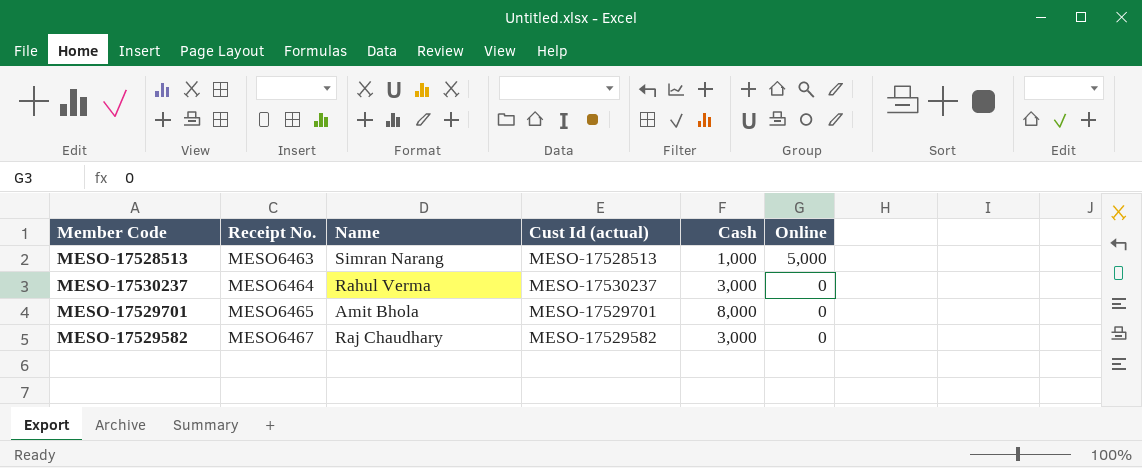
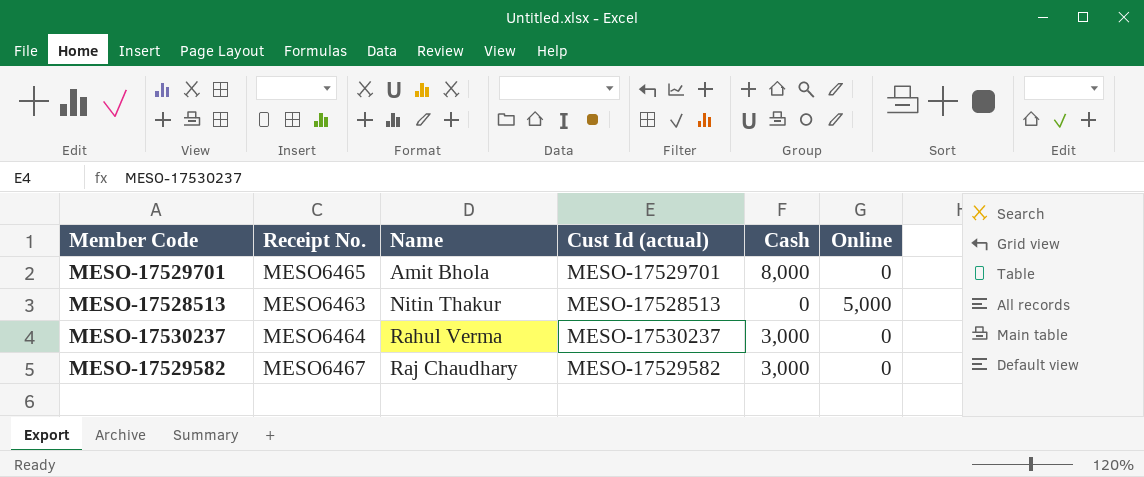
row order: Receipt No. ascending -> Name ascending
MESO-17528513 | Name: Simran Narang -> Nitin Thakur
MESO-17528513 | Cash: 1,000 -> 0

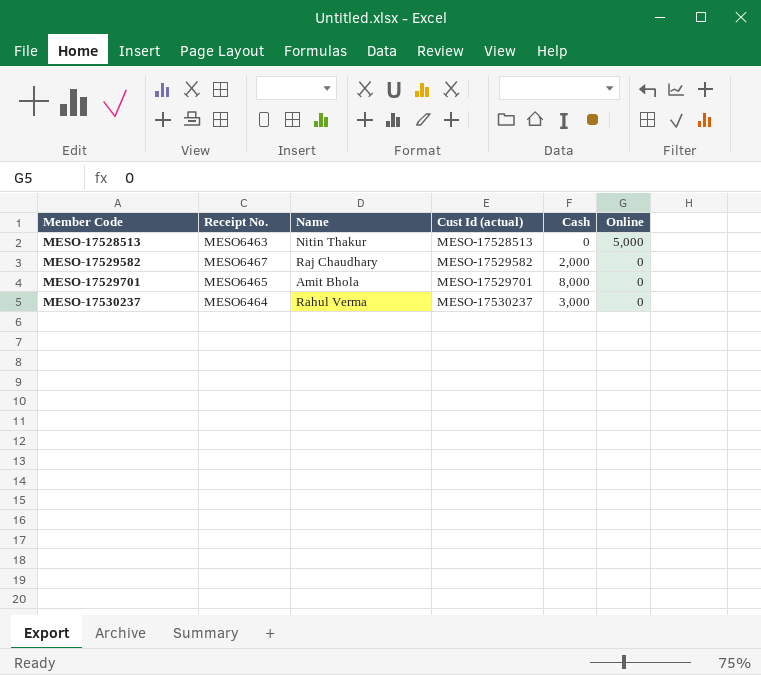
row order: Name ascending -> Member Code ascending
MESO-17529582 | Cash: 3,000 -> 2,000

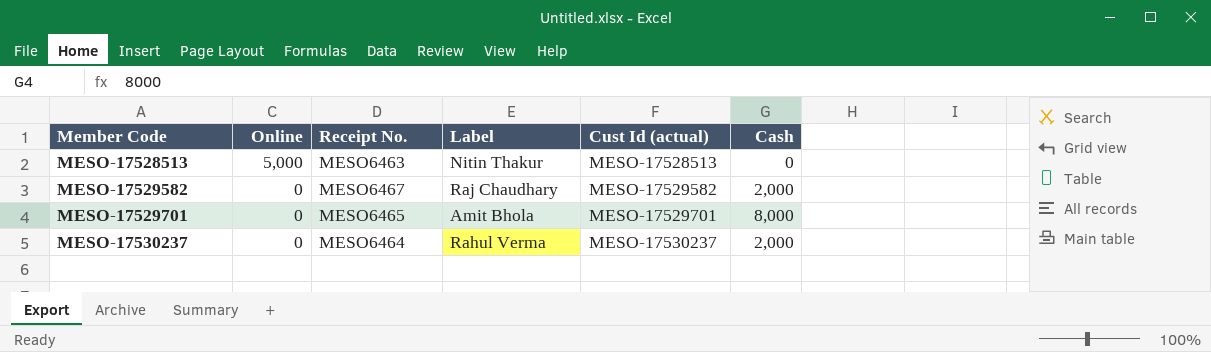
column Online | position: 6 -> 2
column name: Name -> Label
MESO-17530237 | Cash: 3,000 -> 2,000

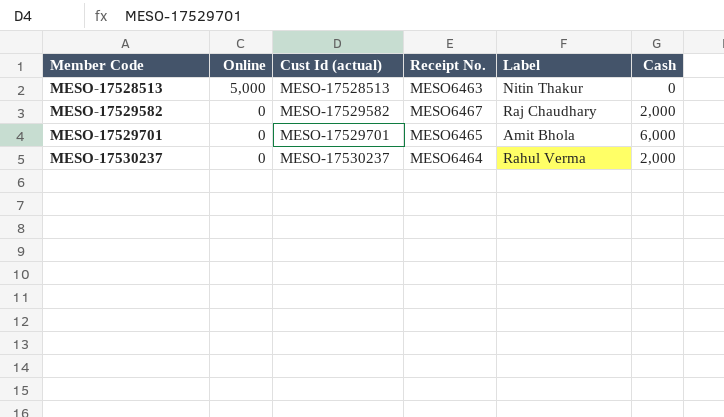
column Cust Id (actual) | position: 5 -> 3
MESO-17529701 | Cash: 8,000 -> 6,000

